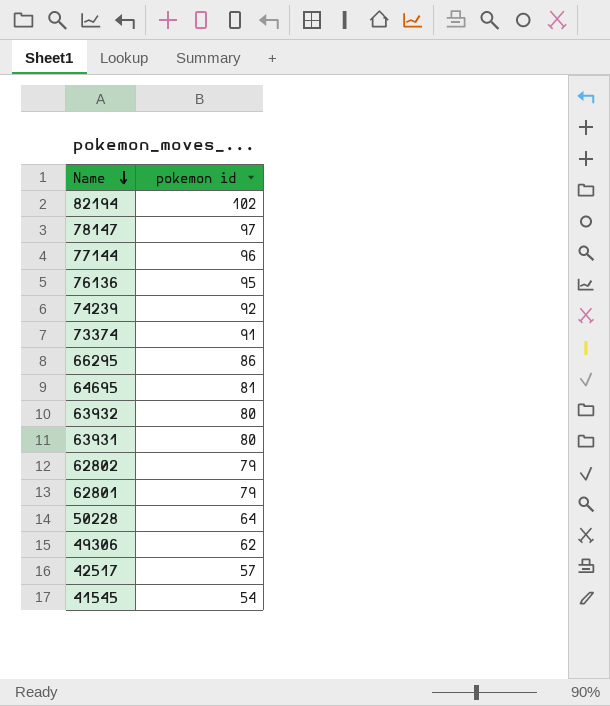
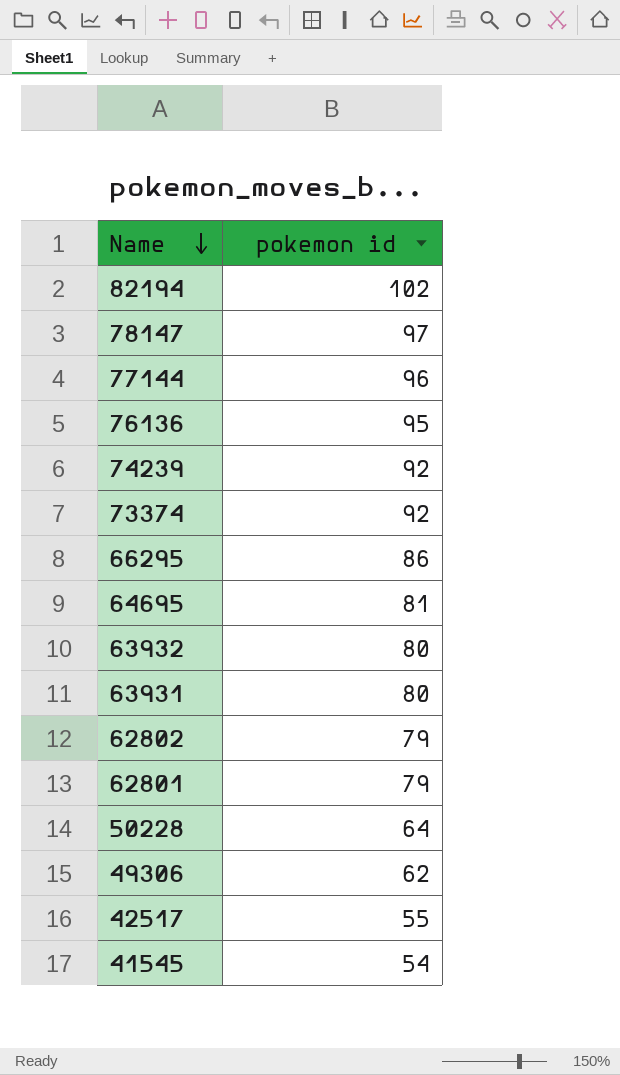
73374 | pokemon id: 91 -> 92
42517 | pokemon id: 57 -> 55

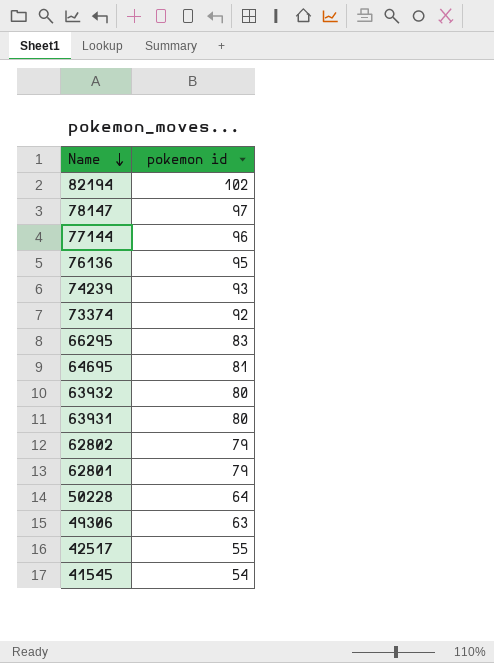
74239 | pokemon id: 92 -> 93
66295 | pokemon id: 86 -> 83
49306 | pokemon id: 62 -> 63

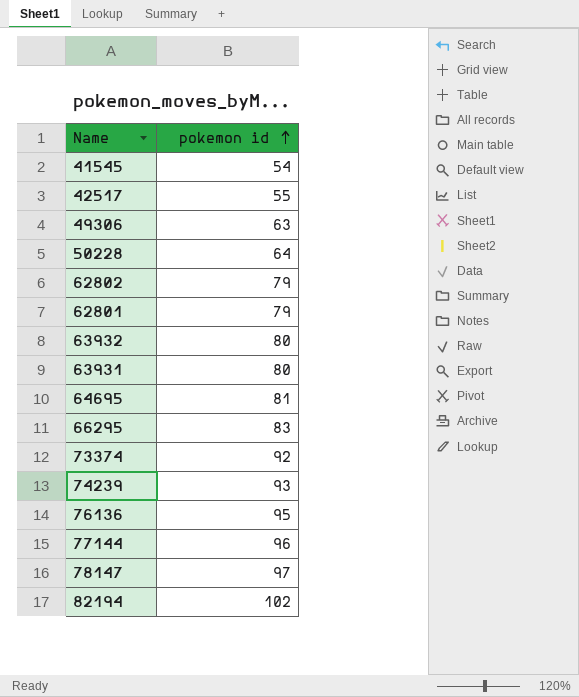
row order: Name descending -> pokemon id ascending

